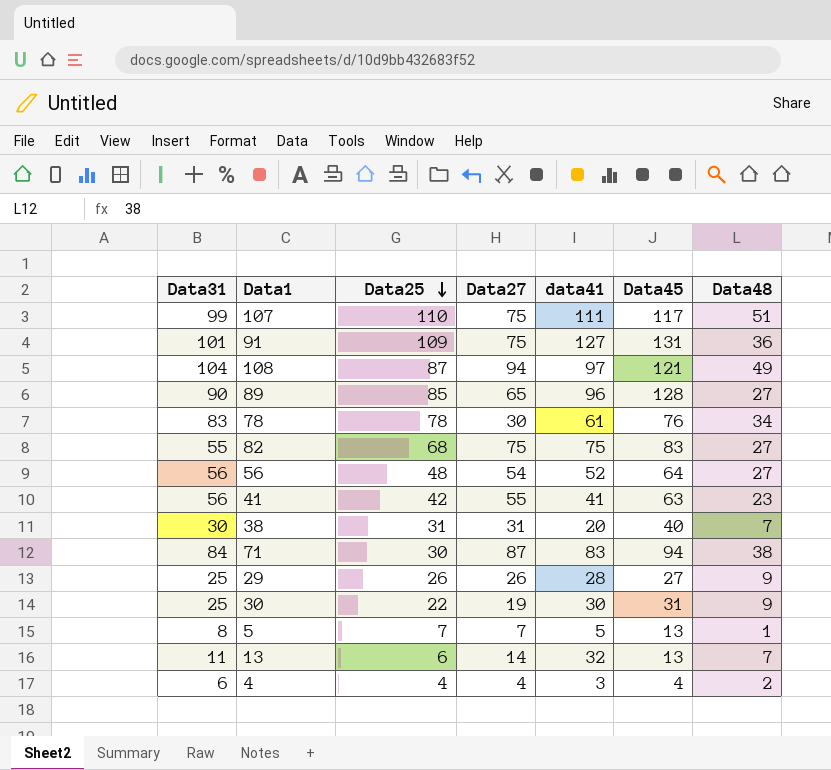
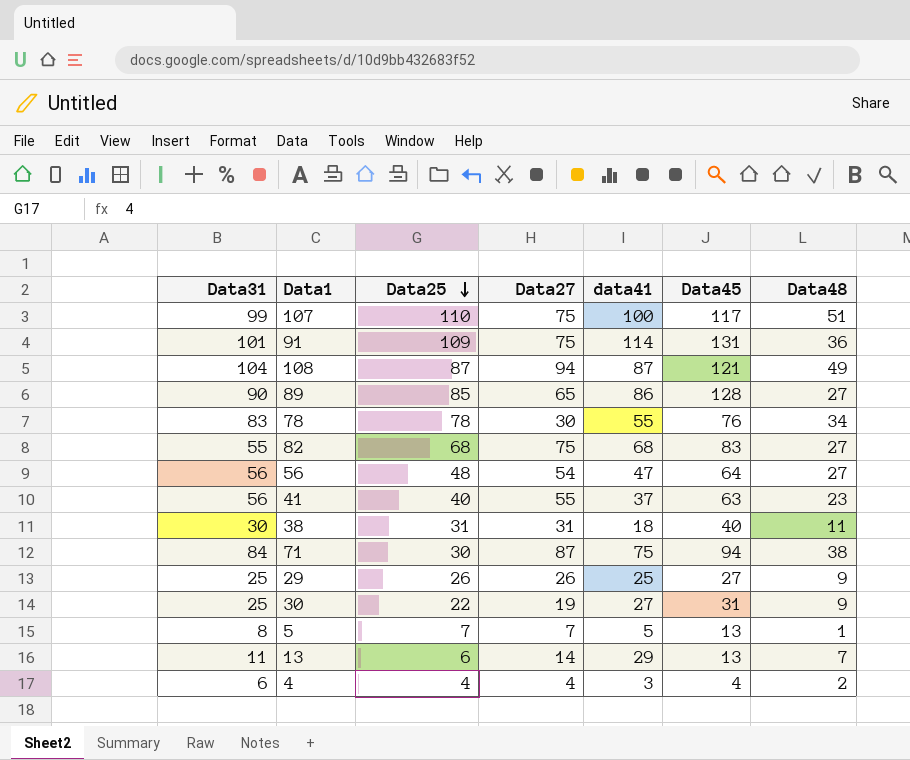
107 | data41: 111 -> 100
91 | data41: 127 -> 114
108 | data41: 97 -> 87
89 | data41: 96 -> 86
78 | data41: 61 -> 55
82 | data41: 75 -> 68
56 | data41: 52 -> 47
41 | Data25: 42 -> 40
41 | data41: 41 -> 37
38 | data41: 20 -> 18
38 | Data48: 7 -> 11
71 | data41: 83 -> 75
29 | data41: 28 -> 25
30 | data41: 30 -> 27
13 | data41: 32 -> 29

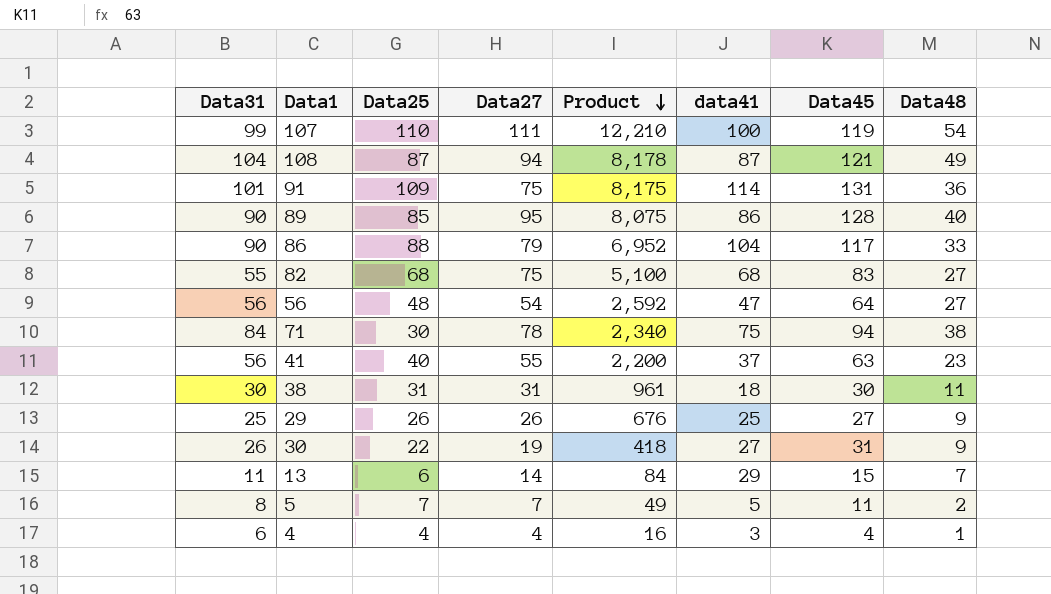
row order: Data25 descending -> Product descending
column Product | formula: none -> [Data25] * [Data27]
row 78: 83 | 78 | 30 | 55 | 76 | 34 -> none
107 | Data27: 75 -> 111
107 | Data45: 117 -> 119
107 | Data48: 51 -> 54
89 | Data27: 65 -> 95
89 | Data48: 27 -> 40
row 86: none -> 90 | 88 | 79 | 6,952 | 104 | 117 | 33
71 | Data27: 87 -> 78
38 | Data45: 40 -> 30
30 | Data31: 25 -> 26
13 | Data45: 13 -> 15
5 | Data45: 13 -> 11
5 | Data48: 1 -> 2
4 | Data48: 2 -> 1

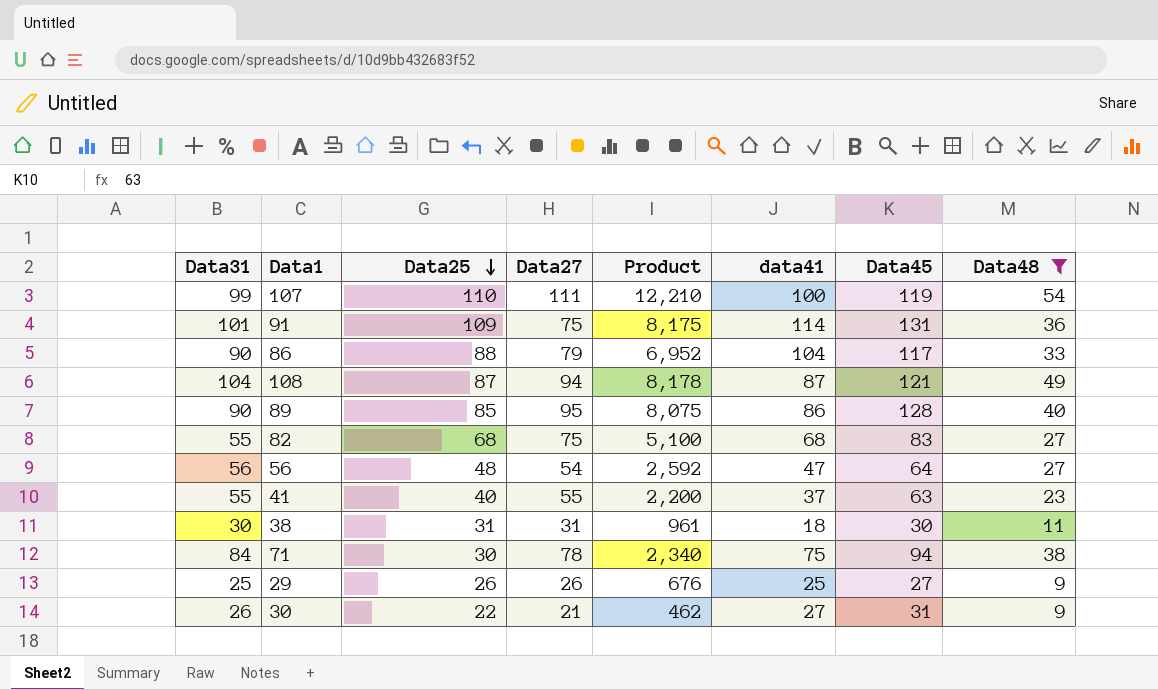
filter: none -> Data48 >= 9
row order: Product descending -> Data25 descending
41 | Data31: 56 -> 55
30 | Data27: 19 -> 21
30 | Product: 418 -> 462

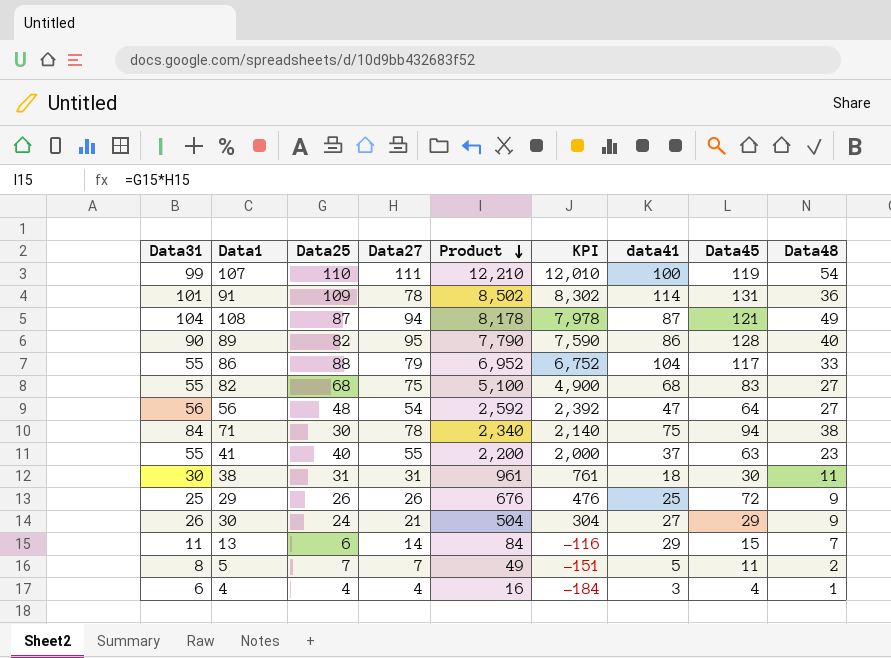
filter: Data48 >= 9 -> none
row order: Data25 descending -> Product descending
column KPI | formula: none -> [Product] - 200
91 | Data27: 75 -> 78
91 | Product: 8,175 -> 8,502
89 | Data25: 85 -> 82
89 | Product: 8,075 -> 7,790
86 | Data31: 90 -> 55
29 | Data45: 27 -> 72
30 | Data25: 22 -> 24
30 | Product: 462 -> 504
30 | Data45: 31 -> 29

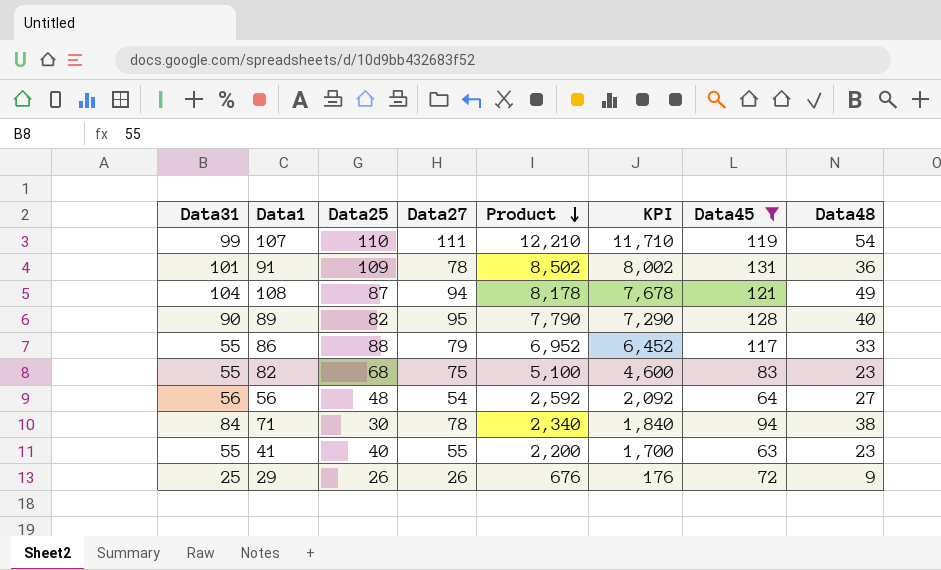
filter: none -> Data45 >= 63
column data41 | position: 7 -> none
column KPI | formula: [Product] - 200 -> [Product] - 500
82 | Data48: 27 -> 23

